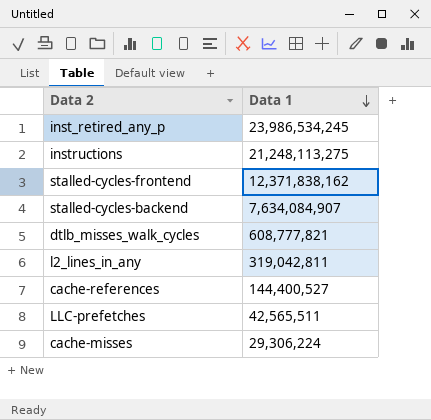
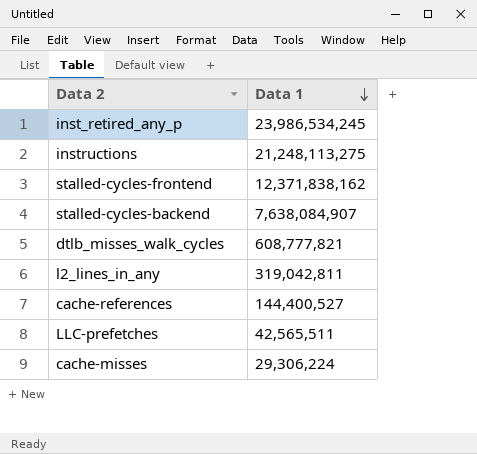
stalled-cycles-backend | Data 1: 7,634,084,907 -> 7,638,084,907

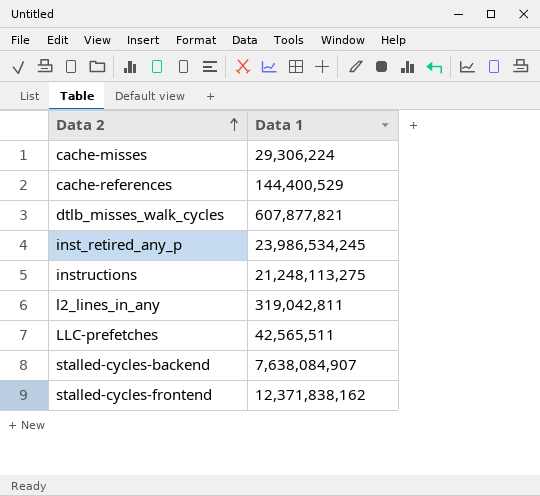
row order: Data 1 descending -> Data 2 ascending
cache-references | Data 1: 144,400,527 -> 144,400,529
dtlb_misses_walk_cycles | Data 1: 608,777,821 -> 607,877,821

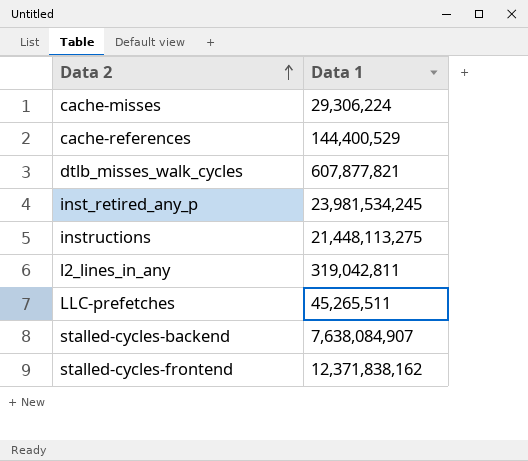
inst_retired_any_p | Data 1: 23,986,534,245 -> 23,981,534,245
instructions | Data 1: 21,248,113,275 -> 21,448,113,275
LLC-prefetches | Data 1: 42,565,511 -> 45,265,511

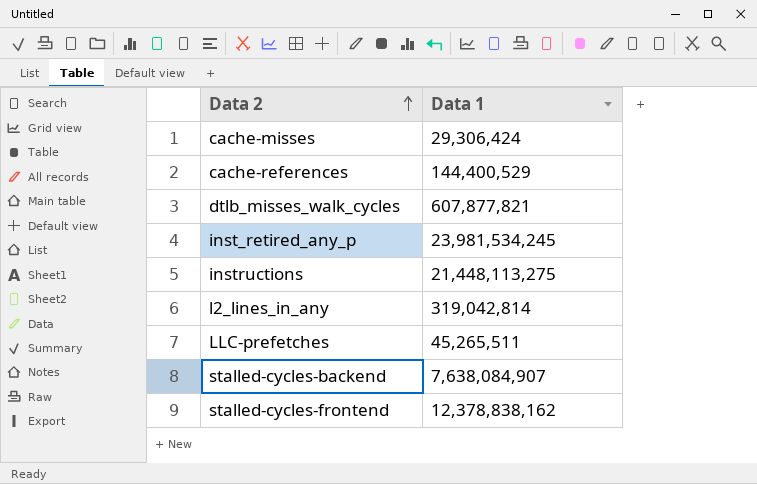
cache-misses | Data 1: 29,306,224 -> 29,306,424
l2_lines_in_any | Data 1: 319,042,811 -> 319,042,814
stalled-cycles-frontend | Data 1: 12,371,838,162 -> 12,378,838,162

